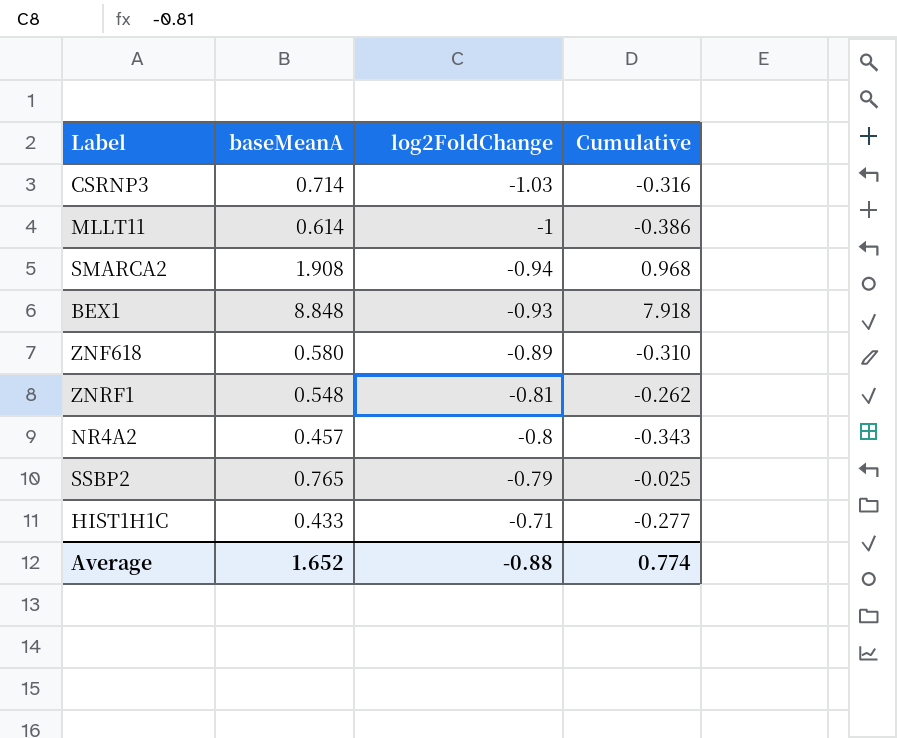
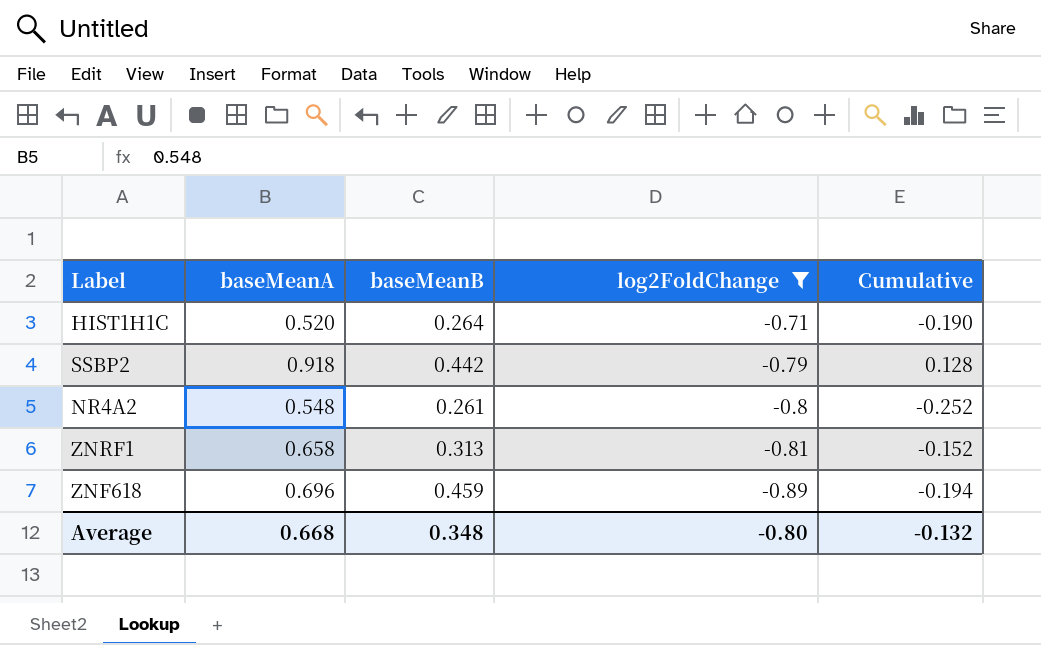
filter: none -> log2FoldChange >= -0.89
row order: log2FoldChange ascending -> log2FoldChange descending
column baseMeanB | position: none -> 3
HIST1H1C | baseMeanA: 0.433 -> 0.520
HIST1H1C | Cumulative: -0.277 -> -0.190
SSBP2 | baseMeanA: 0.765 -> 0.918
SSBP2 | Cumulative: -0.025 -> 0.128
NR4A2 | baseMeanA: 0.457 -> 0.548
NR4A2 | Cumulative: -0.343 -> -0.252
ZNRF1 | baseMeanA: 0.548 -> 0.658
ZNRF1 | Cumulative: -0.262 -> -0.152
ZNF618 | baseMeanA: 0.580 -> 0.696
ZNF618 | Cumulative: -0.310 -> -0.194
Average | baseMeanA: 1.652 -> 0.668
Average | log2FoldChange: -0.88 -> -0.80
Average | Cumulative: 0.774 -> -0.132

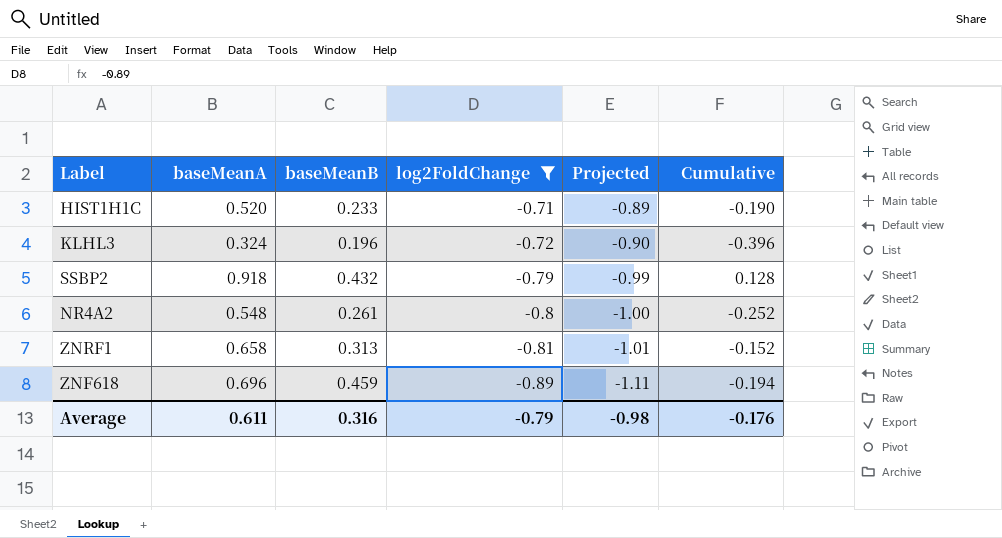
column Projected | formula: none -> [log2FoldChange] * 1.25
HIST1H1C | baseMeanB: 0.264 -> 0.233
row KLHL3: none -> 0.324 | 0.196 | -0.72 | -0.90 | -0.396
SSBP2 | baseMeanB: 0.442 -> 0.432
Average | baseMeanA: 0.668 -> 0.611
Average | baseMeanB: 0.348 -> 0.316
Average | log2FoldChange: -0.80 -> -0.79
Average | Cumulative: -0.132 -> -0.176

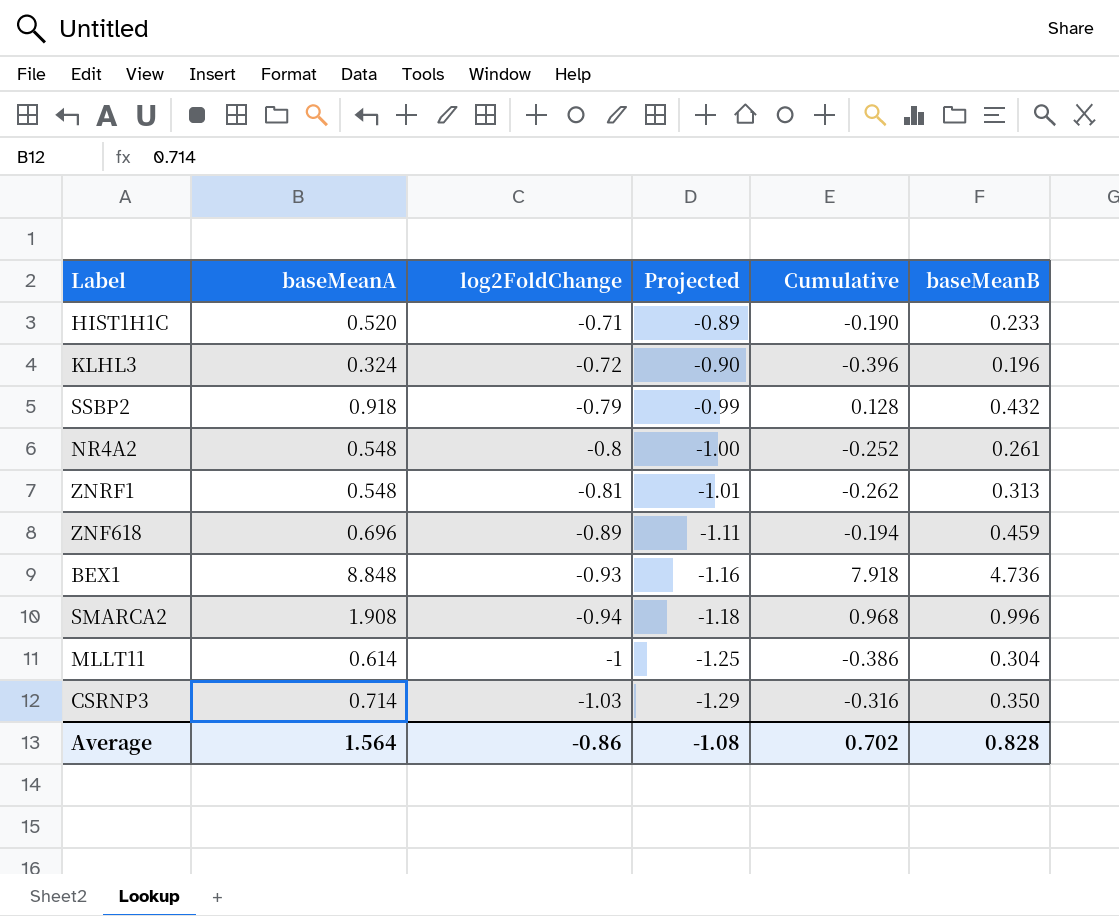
filter: log2FoldChange >= -0.89 -> none
column baseMeanB | position: 3 -> 6
ZNRF1 | baseMeanA: 0.658 -> 0.548
ZNRF1 | Cumulative: -0.152 -> -0.262
Average | baseMeanA: 0.611 -> 1.564
Average | log2FoldChange: -0.79 -> -0.86
Average | Projected: -0.98 -> -1.08
Average | Cumulative: -0.176 -> 0.702
Average | baseMeanB: 0.316 -> 0.828

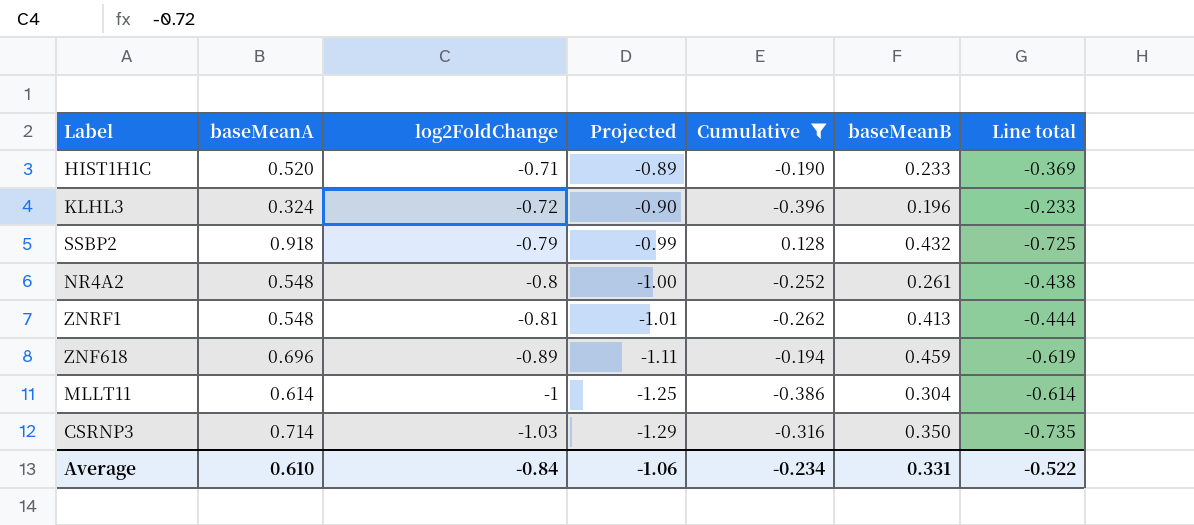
filter: none -> Cumulative <= 0.128
column Line total | formula: none -> [baseMeanA] * [log2FoldChange]
ZNRF1 | baseMeanB: 0.313 -> 0.413
Average | baseMeanA: 1.564 -> 0.610
Average | log2FoldChange: -0.86 -> -0.84
Average | Projected: -1.08 -> -1.06
Average | Cumulative: 0.702 -> -0.234
Average | baseMeanB: 0.828 -> 0.331

